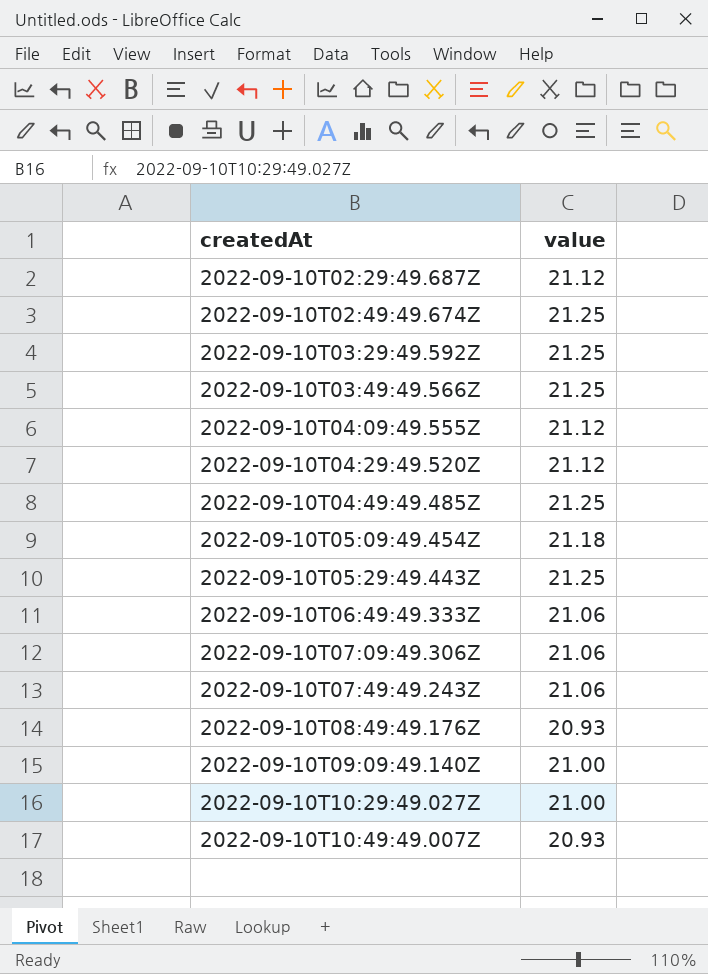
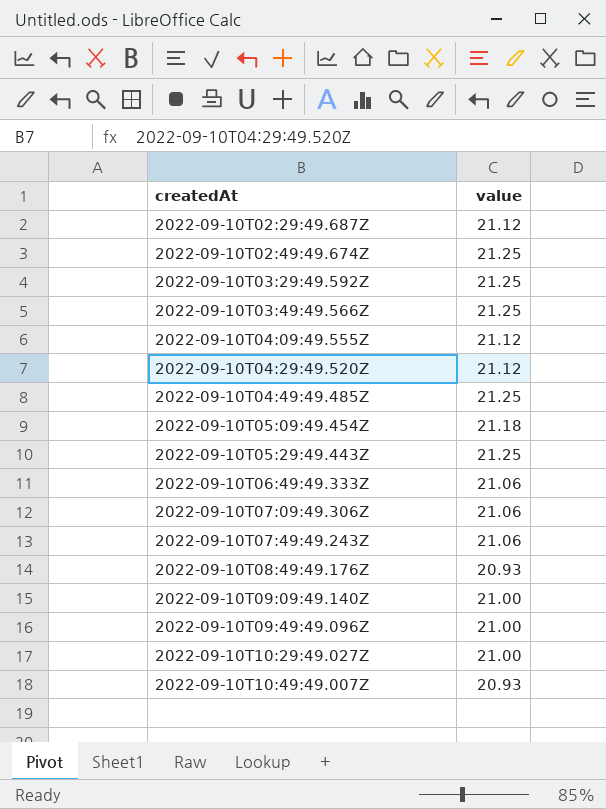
row 2022-09-10T09:49:49.096Z: none -> 21.00

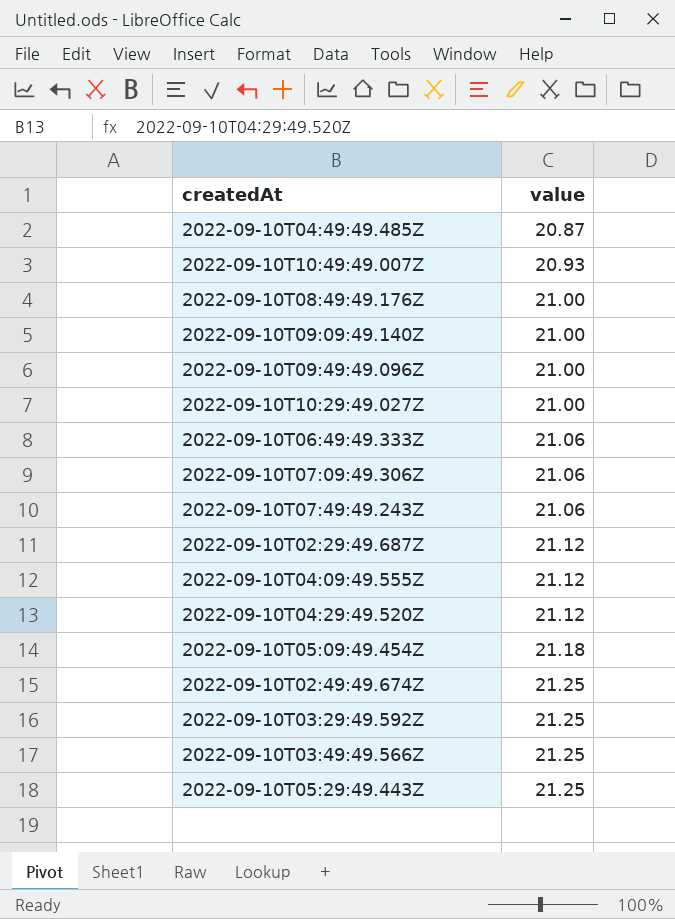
row order: createdAt ascending -> value ascending
2022-09-10T04:49:49.485Z | value: 21.25 -> 20.87
2022-09-10T08:49:49.176Z | value: 20.93 -> 21.00

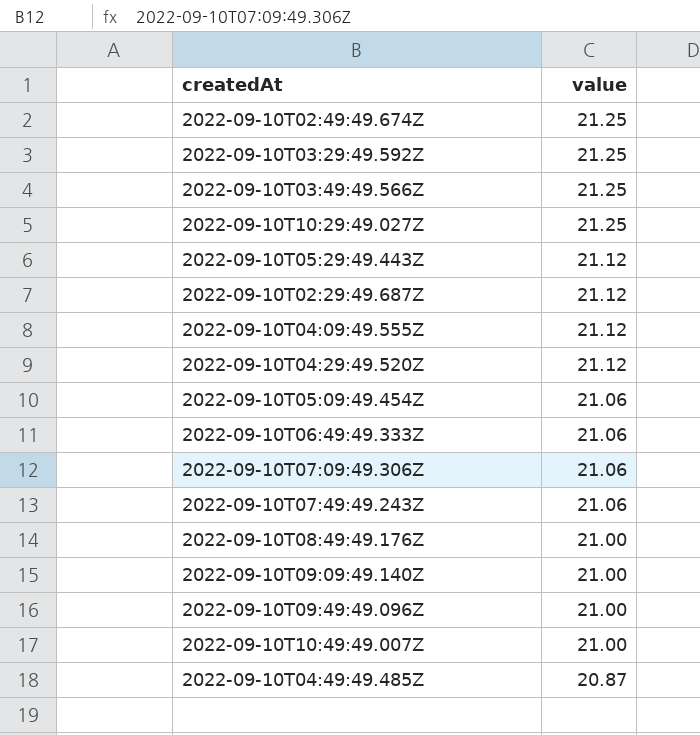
row order: value ascending -> value descending
2022-09-10T10:29:49.027Z | value: 21.00 -> 21.25
2022-09-10T05:29:49.443Z | value: 21.25 -> 21.12
2022-09-10T05:09:49.454Z | value: 21.18 -> 21.06
2022-09-10T10:49:49.007Z | value: 20.93 -> 21.00

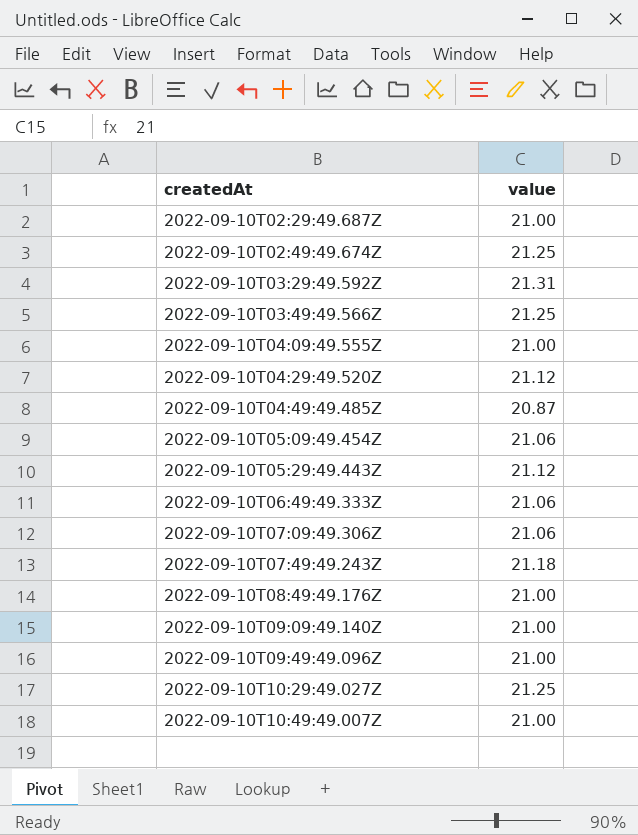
row order: value descending -> createdAt ascending
2022-09-10T02:29:49.687Z | value: 21.12 -> 21.00
2022-09-10T03:29:49.592Z | value: 21.25 -> 21.31
2022-09-10T04:09:49.555Z | value: 21.12 -> 21.00
2022-09-10T07:49:49.243Z | value: 21.06 -> 21.18

